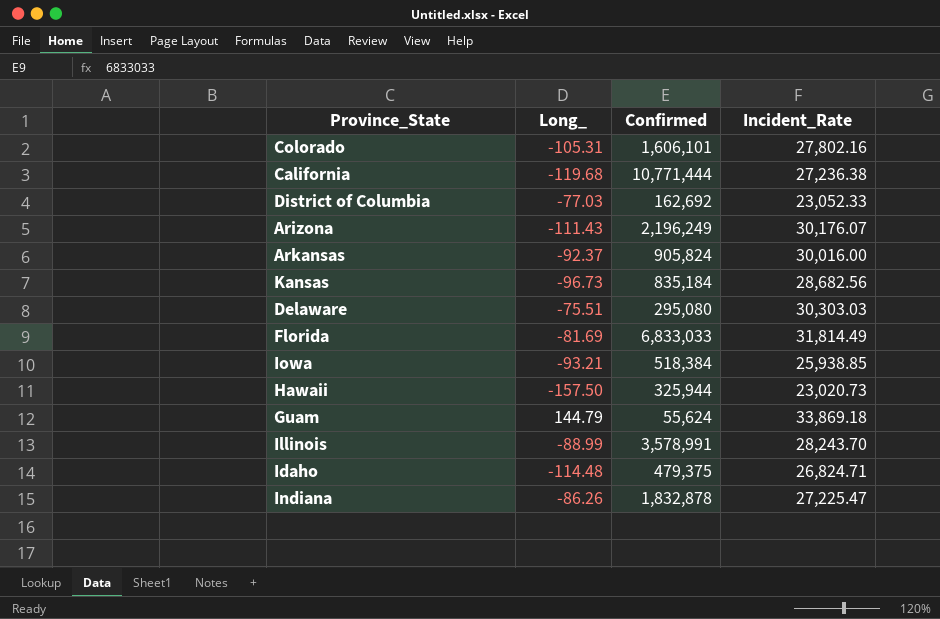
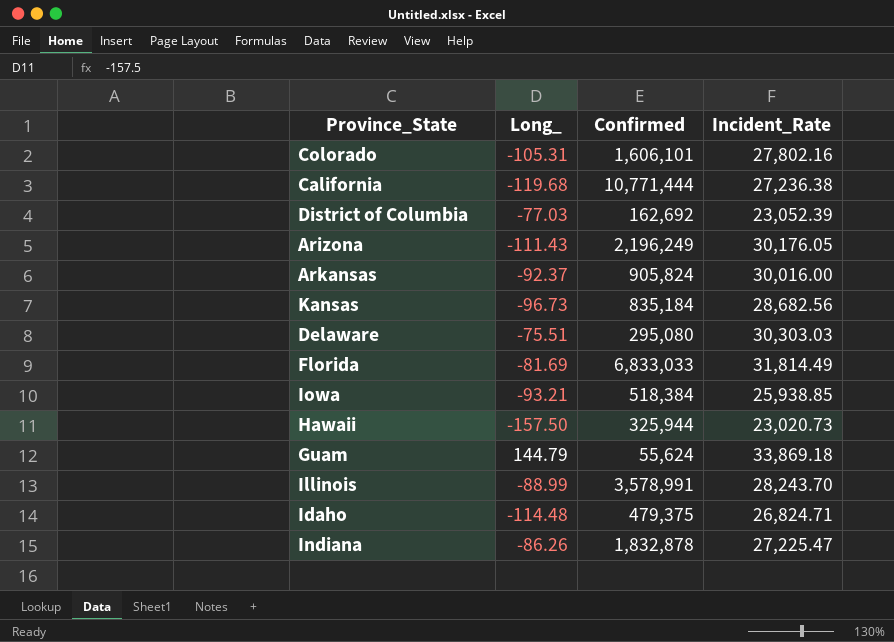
District of Columbia | Incident_Rate: 23,052.33 -> 23,052.39
Arizona | Incident_Rate: 30,176.07 -> 30,176.05

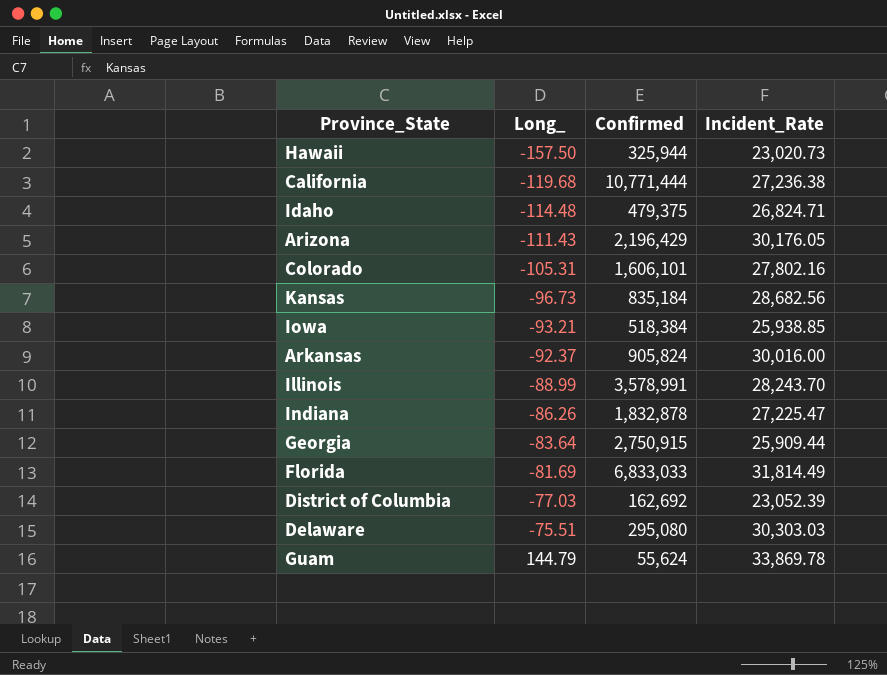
row order: none -> Long_ ascending
Arizona | Confirmed: 2,196,249 -> 2,196,429
row Georgia: none -> -83.64 | 2,750,915 | 25,909.44
Guam | Incident_Rate: 33,869.18 -> 33,869.78

